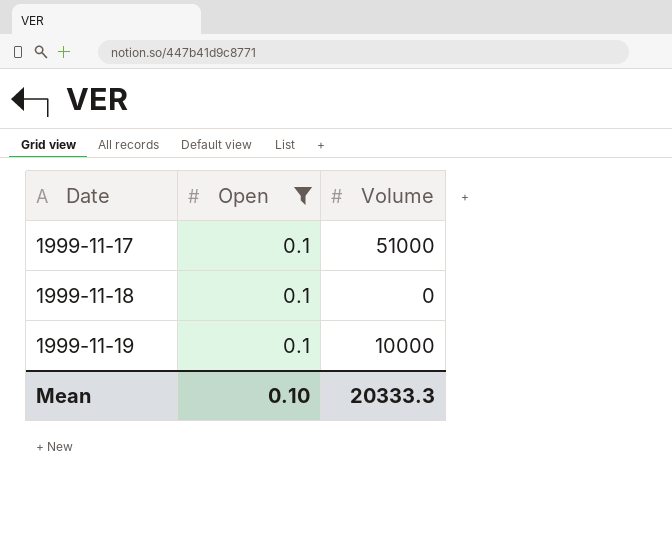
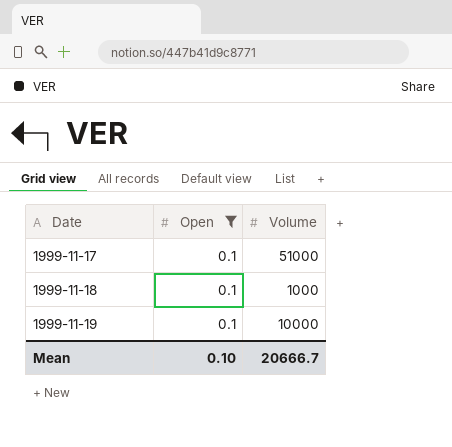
1999-11-18 | Volume: 0 -> 1000
Mean | Volume: 20333.3 -> 20666.7

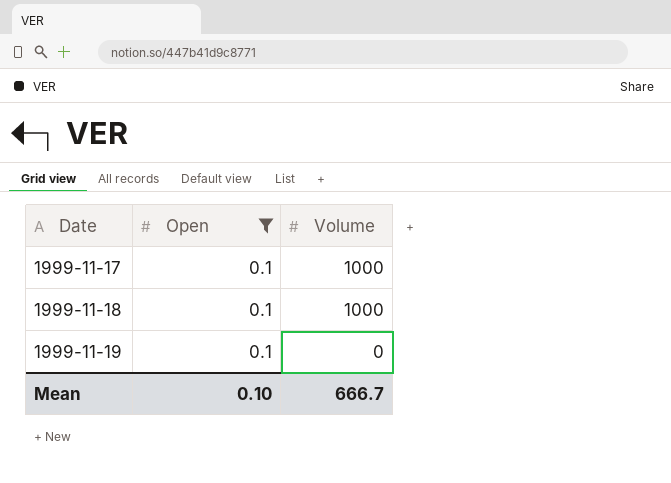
1999-11-17 | Volume: 51000 -> 1000
1999-11-19 | Volume: 10000 -> 0
Mean | Volume: 20666.7 -> 666.7

